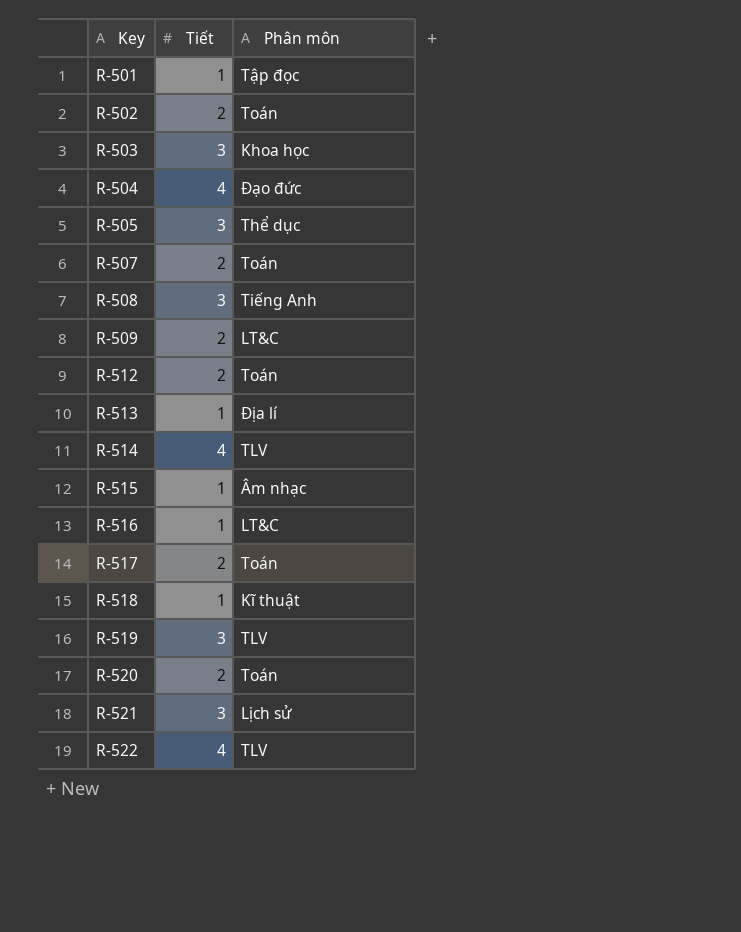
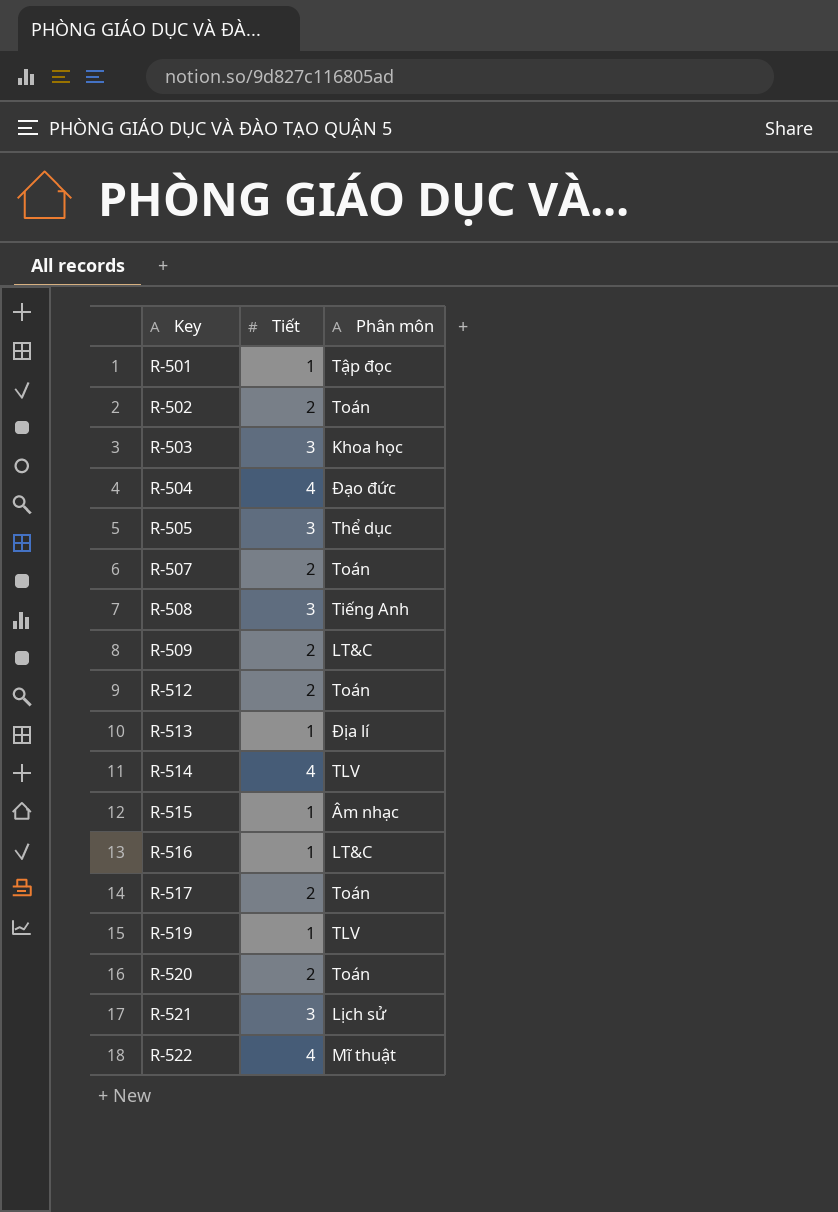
row R-518: 1 | Kĩ thuật -> none
R-519 | Tiết: 3 -> 1
R-522 | Phân môn: TLV -> Mĩ thuật

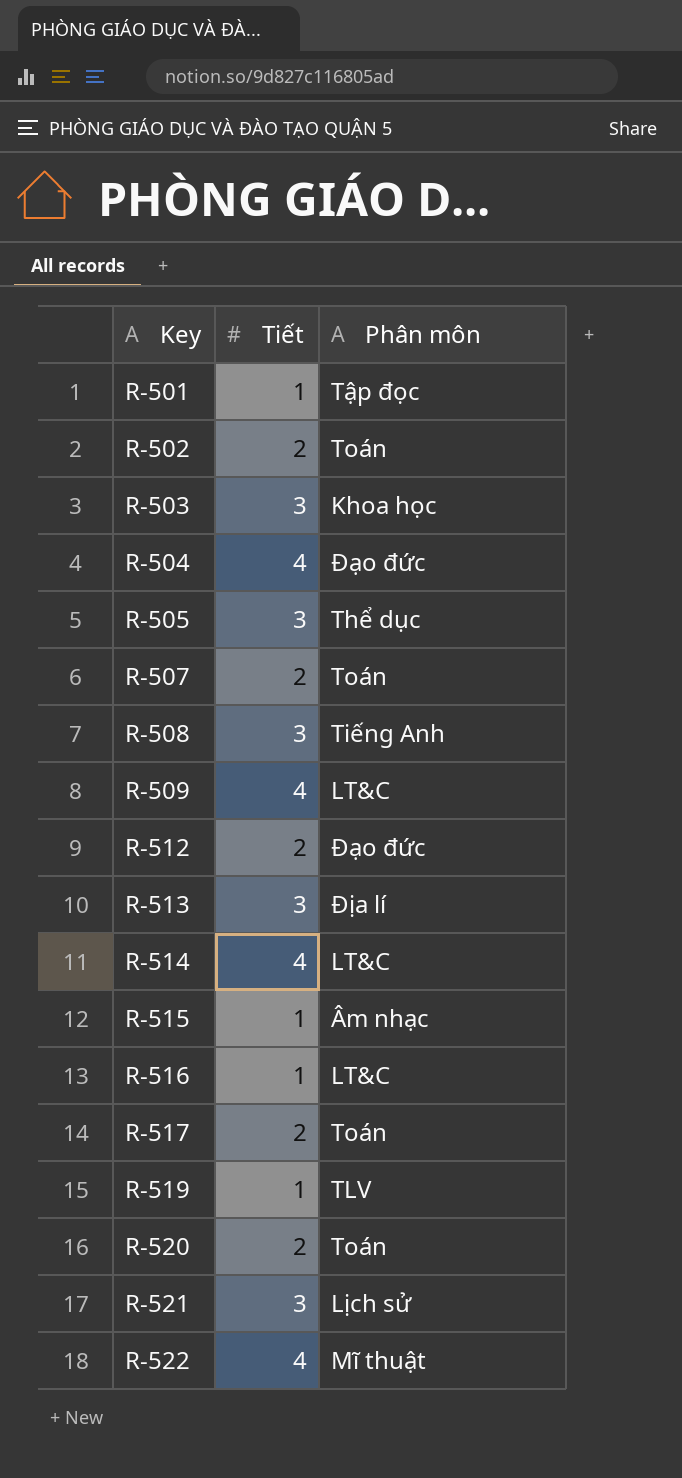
R-509 | Tiết: 2 -> 4
R-512 | Phân môn: Toán -> Đạo đức
R-513 | Tiết: 1 -> 3
R-514 | Phân môn: TLV -> LT&C

